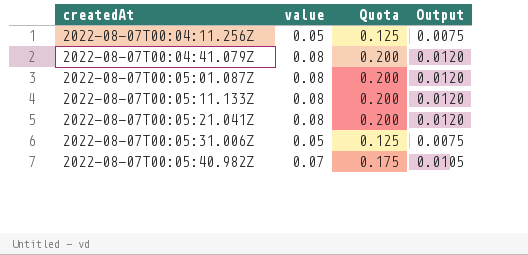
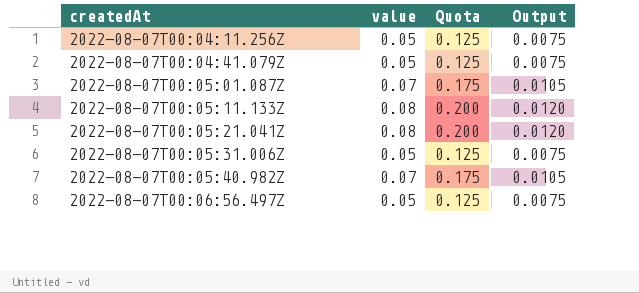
2022-08-07T00:04:41.079Z | value: 0.08 -> 0.05
2022-08-07T00:04:41.079Z | Quota: 0.200 -> 0.125
2022-08-07T00:04:41.079Z | Output: 0.0120 -> 0.0075
2022-08-07T00:05:01.087Z | value: 0.08 -> 0.07
2022-08-07T00:05:01.087Z | Quota: 0.200 -> 0.175
2022-08-07T00:05:01.087Z | Output: 0.0120 -> 0.0105
row 2022-08-07T00:06:56.497Z: none -> 0.05 | 0.125 | 0.0075

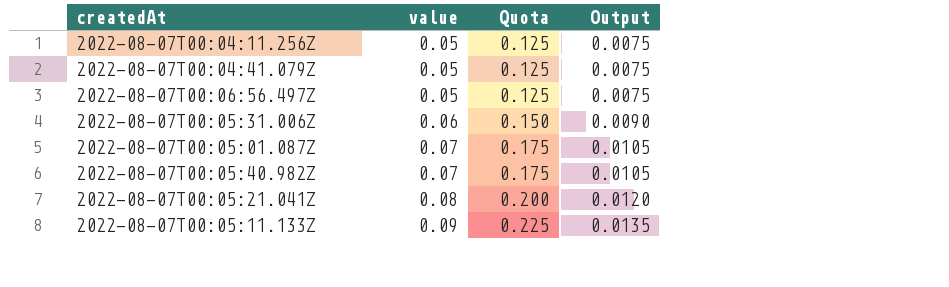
row order: createdAt ascending -> value ascending
2022-08-07T00:05:31.006Z | value: 0.05 -> 0.06
2022-08-07T00:05:31.006Z | Quota: 0.125 -> 0.150
2022-08-07T00:05:31.006Z | Output: 0.0075 -> 0.0090
2022-08-07T00:05:11.133Z | value: 0.08 -> 0.09
2022-08-07T00:05:11.133Z | Quota: 0.200 -> 0.225
2022-08-07T00:05:11.133Z | Output: 0.0120 -> 0.0135

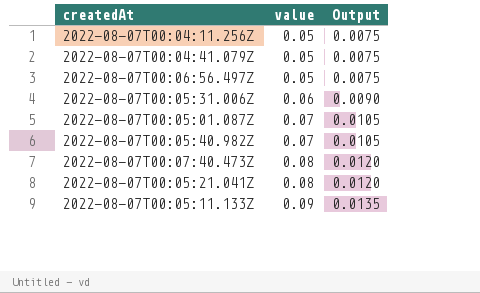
column Quota | formula: [value] * 2.5 -> none
row 2022-08-07T00:07:40.473Z: none -> 0.08 | 0.0120

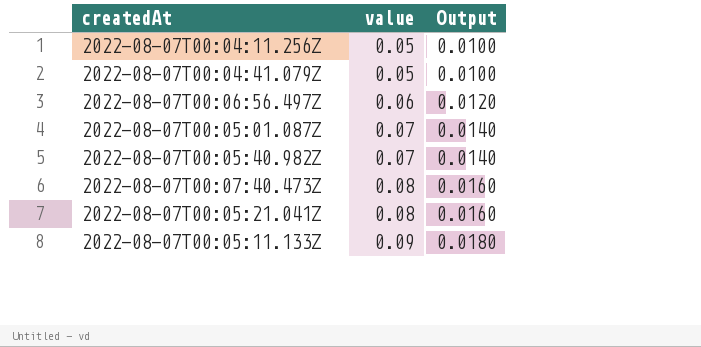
column Output | formula: [value] * 0.15 -> [value] * 0.2
row 2022-08-07T00:05:31.006Z: 0.06 | 0.0090 -> none
2022-08-07T00:06:56.497Z | value: 0.05 -> 0.06

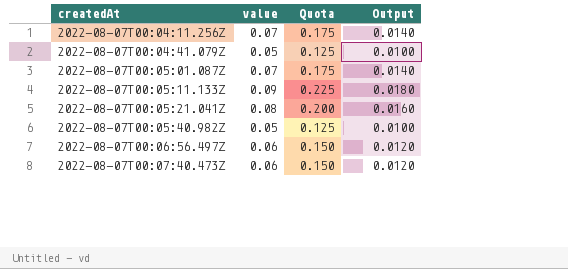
row order: value ascending -> createdAt ascending
column Quota | formula: none -> [value] * 2.5
2022-08-07T00:04:11.256Z | value: 0.05 -> 0.07
2022-08-07T00:04:11.256Z | Output: 0.0100 -> 0.0140
2022-08-07T00:05:40.982Z | value: 0.07 -> 0.05
2022-08-07T00:05:40.982Z | Output: 0.0140 -> 0.0100
2022-08-07T00:07:40.473Z | value: 0.08 -> 0.06
2022-08-07T00:07:40.473Z | Output: 0.0160 -> 0.0120

